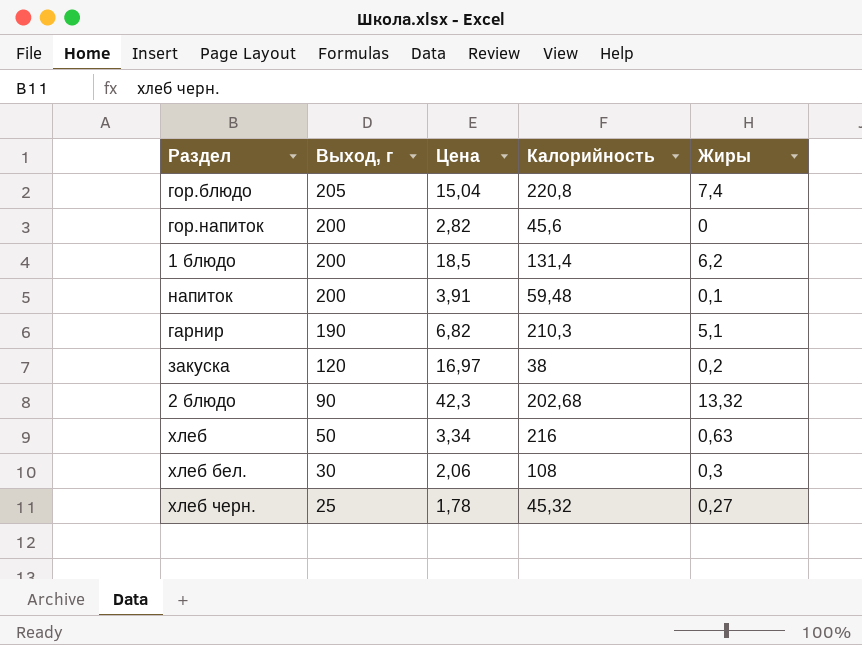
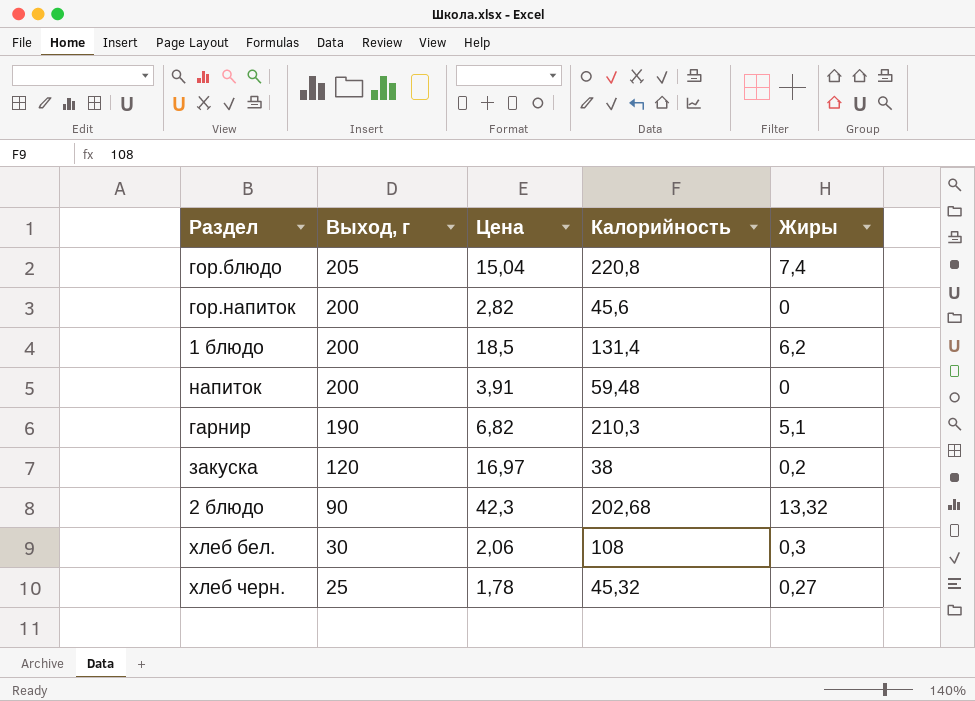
row хлеб: 50 | 3,34 | 216 | 0,63 -> none
напиток | Жиры: 0,1 -> 0

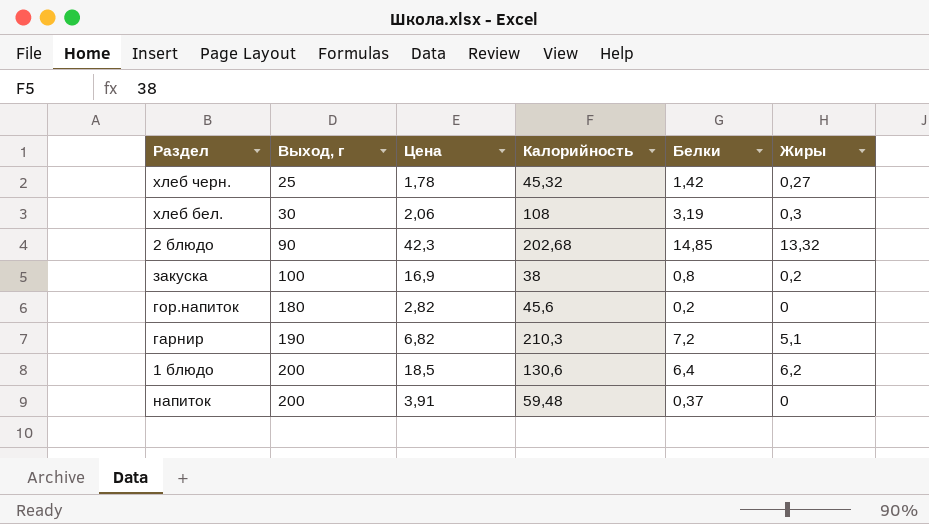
row order: Выход, г descending -> Выход, г ascending
column Белки | position: none -> 5
row гор.блюдо: 205 | 15,04 | 220,8 | 7,4 -> none
закуска | Выход, г: 120 -> 100
закуска | Цена: 16,97 -> 16,9
гор.напиток | Выход, г: 200 -> 180
1 блюдо | Калорийность: 131,4 -> 130,6

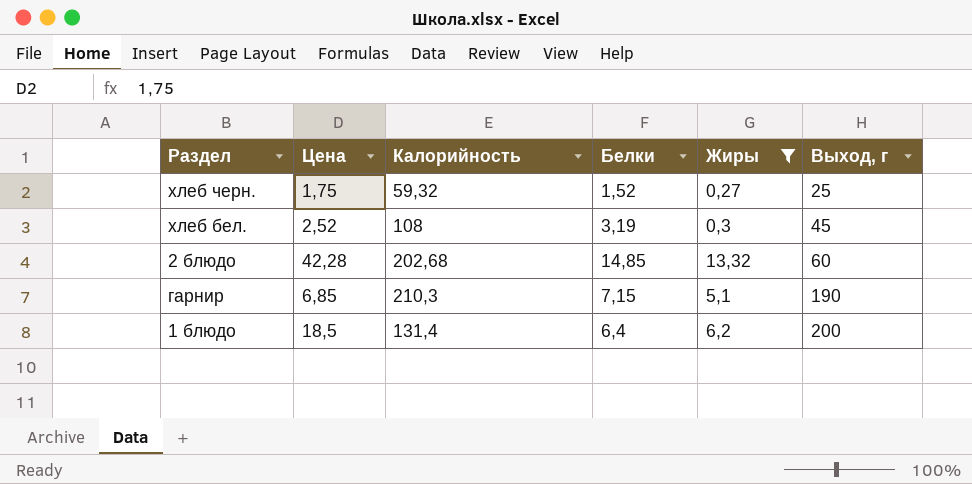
filter: none -> Жиры >= 0,27
column Выход, г | position: 2 -> 6
хлеб черн. | Цена: 1,78 -> 1,75
хлеб черн. | Калорийность: 45,32 -> 59,32
хлеб черн. | Белки: 1,42 -> 1,52
хлеб бел. | Цена: 2,06 -> 2,52
хлеб бел. | Выход, г: 30 -> 45
2 блюдо | Цена: 42,3 -> 42,28
2 блюдо | Выход, г: 90 -> 60
гарнир | Цена: 6,82 -> 6,85
гарнир | Белки: 7,2 -> 7,15
1 блюдо | Калорийность: 130,6 -> 131,4

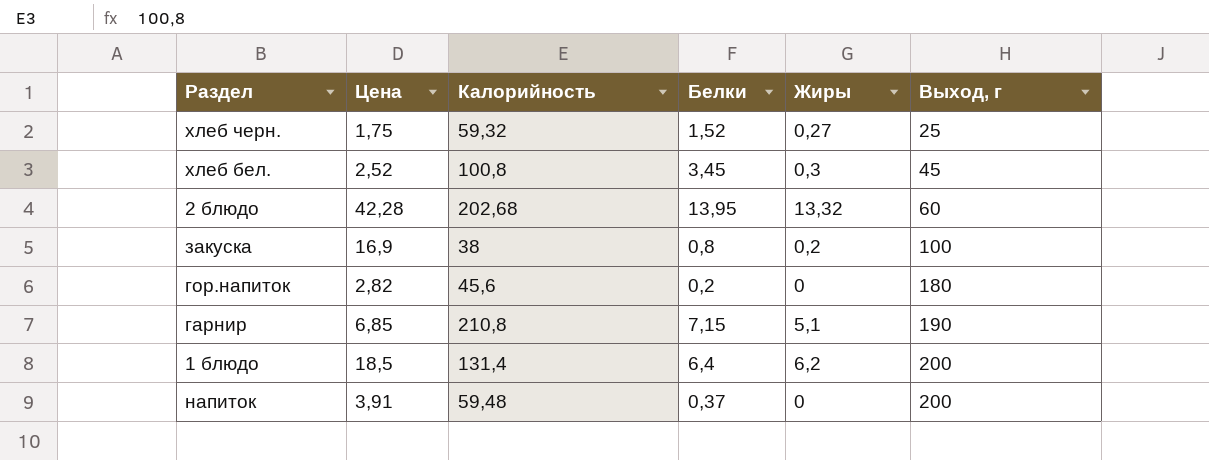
filter: Жиры >= 0,27 -> none
хлеб бел. | Калорийность: 108 -> 100,8
хлеб бел. | Белки: 3,19 -> 3,45
2 блюдо | Белки: 14,85 -> 13,95
гарнир | Калорийность: 210,3 -> 210,8

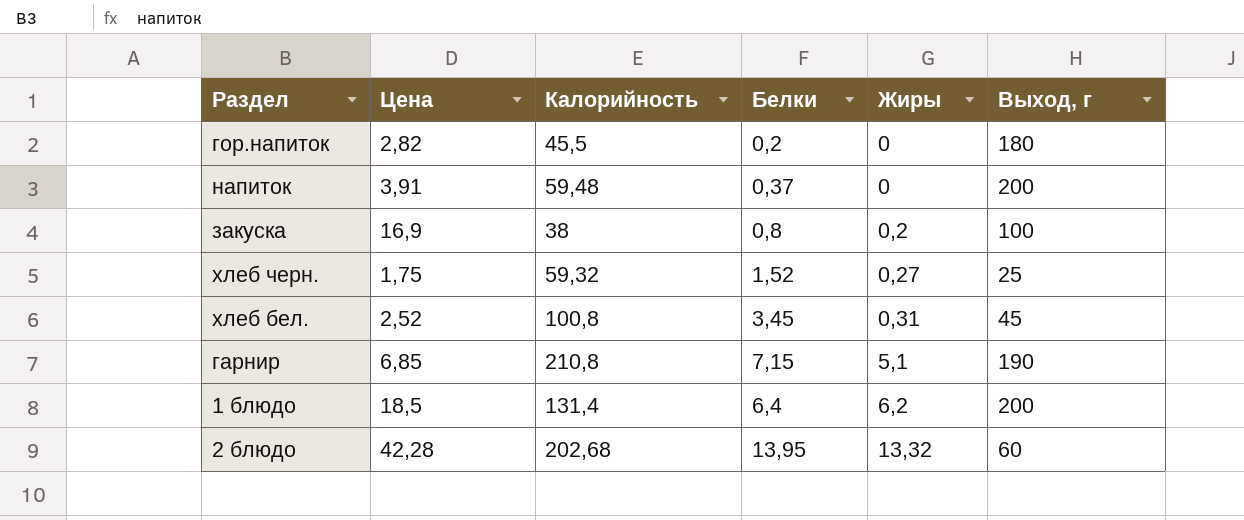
row order: Выход, г ascending -> Жиры ascending
гор.напиток | Калорийность: 45,6 -> 45,5
хлеб бел. | Жиры: 0,3 -> 0,31

